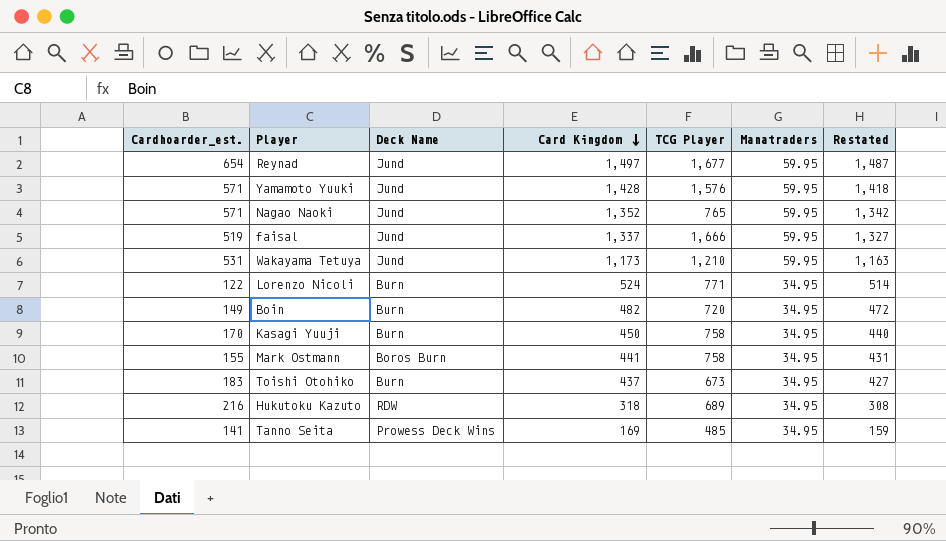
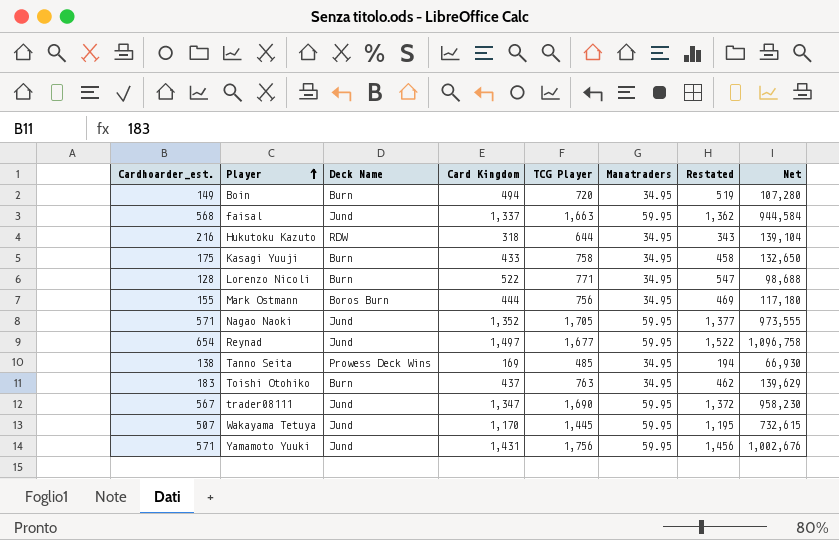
row order: Card Kingdom descending -> Player ascending
column Restated | formula: [Card Kingdom] - 10 -> [Card Kingdom] + 25
column Net | formula: none -> [Cardhoarder_est.] * [TCG Player]
Boin | Card Kingdom: 482 -> 494
faisal | Cardhoarder_est.: 519 -> 568
faisal | TCG Player: 1,666 -> 1,663
Hukutoku Kazuto | TCG Player: 689 -> 644
Kasagi Yuuji | Cardhoarder_est.: 170 -> 175
Kasagi Yuuji | Card Kingdom: 450 -> 433
Lorenzo Nicoli | Cardhoarder_est.: 122 -> 128
Lorenzo Nicoli | Card Kingdom: 524 -> 522
Mark Ostmann | Card Kingdom: 441 -> 444
Mark Ostmann | TCG Player: 758 -> 756
Nagao Naoki | TCG Player: 765 -> 1,705
Tanno Seita | Cardhoarder_est.: 141 -> 138
Toishi Otohiko | TCG Player: 673 -> 763
row trader08111: none -> 567 | Jund | 1,347 | 1,690 | 59.95 | 1,372 | 958,230
Wakayama Tetuya | Cardhoarder_est.: 531 -> 507
Wakayama Tetuya | Card Kingdom: 1,173 -> 1,170
Wakayama Tetuya | TCG Player: 1,210 -> 1,445
Yamamoto Yuuki | Card Kingdom: 1,428 -> 1,431
Yamamoto Yuuki | TCG Player: 1,576 -> 1,756

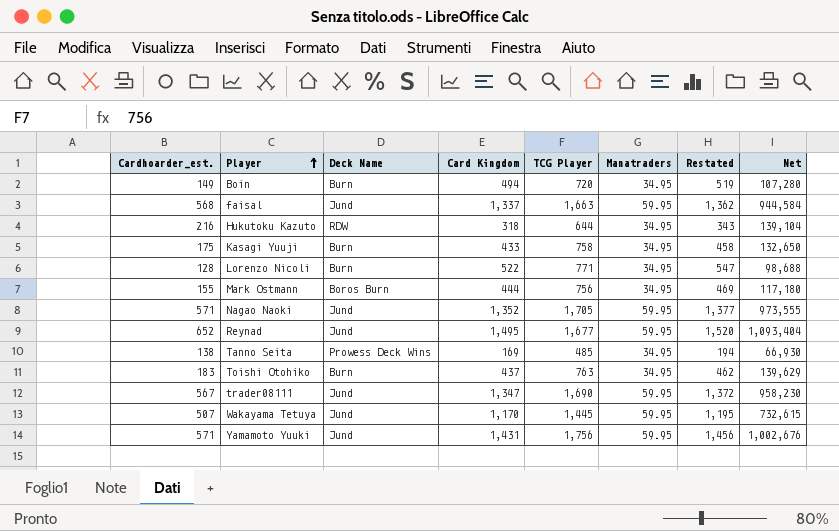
Reynad | Cardhoarder_est.: 654 -> 652
Reynad | Card Kingdom: 1,497 -> 1,495
Reynad | Restated: 1,522 -> 1,520
Reynad | Net: 1,096,758 -> 1,093,404

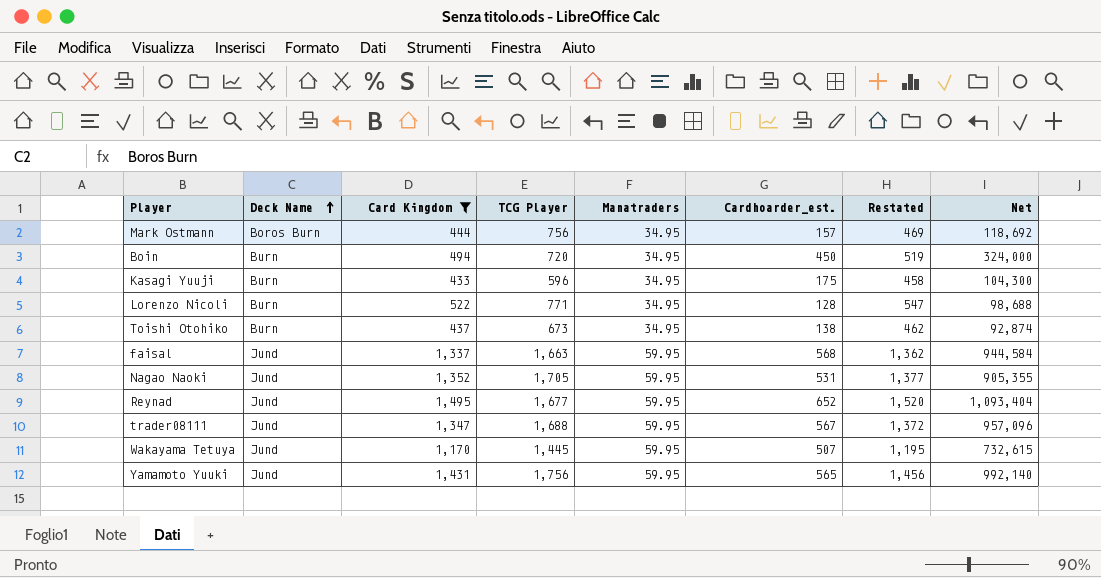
filter: none -> Card Kingdom >= 433
row order: Player ascending -> Deck Name ascending
column Cardhoarder_est. | position: 1 -> 6
Mark Ostmann | Cardhoarder_est.: 155 -> 157
Mark Ostmann | Net: 117,180 -> 118,692
Boin | Cardhoarder_est.: 149 -> 450
Boin | Net: 107,280 -> 324,000
Kasagi Yuuji | TCG Player: 758 -> 596
Kasagi Yuuji | Net: 132,650 -> 104,300
Toishi Otohiko | TCG Player: 763 -> 673
Toishi Otohiko | Cardhoarder_est.: 183 -> 138
Toishi Otohiko | Net: 139,629 -> 92,874
Nagao Naoki | Cardhoarder_est.: 571 -> 531
Nagao Naoki | Net: 973,555 -> 905,355
trader08111 | TCG Player: 1,690 -> 1,688
trader08111 | Net: 958,230 -> 957,096
Yamamoto Yuuki | Cardhoarder_est.: 571 -> 565
Yamamoto Yuuki | Net: 1,002,676 -> 992,140

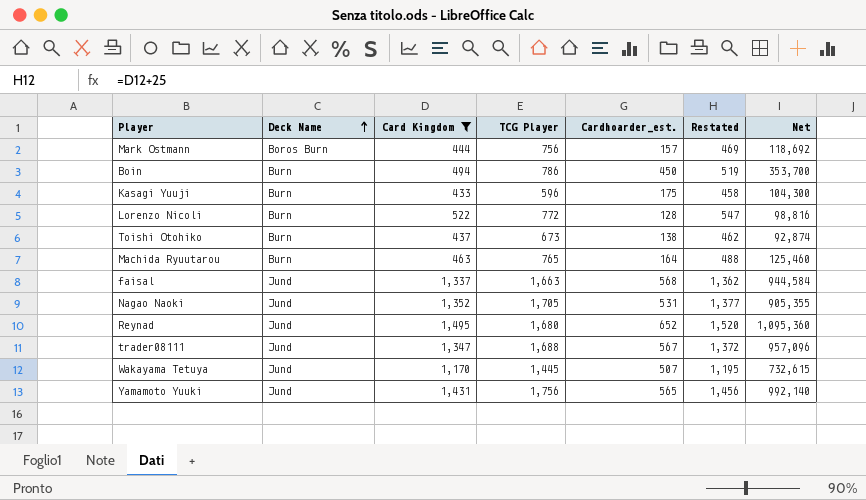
column Manatraders | position: 5 -> none
Boin | TCG Player: 720 -> 786
Boin | Net: 324,000 -> 353,700
Lorenzo Nicoli | TCG Player: 771 -> 772
Lorenzo Nicoli | Net: 98,688 -> 98,816
row Machida Ryuutarou: none -> Burn | 463 | 765 | 164 | 488 | 125,460
Reynad | TCG Player: 1,677 -> 1,680
Reynad | Net: 1,093,404 -> 1,095,360

